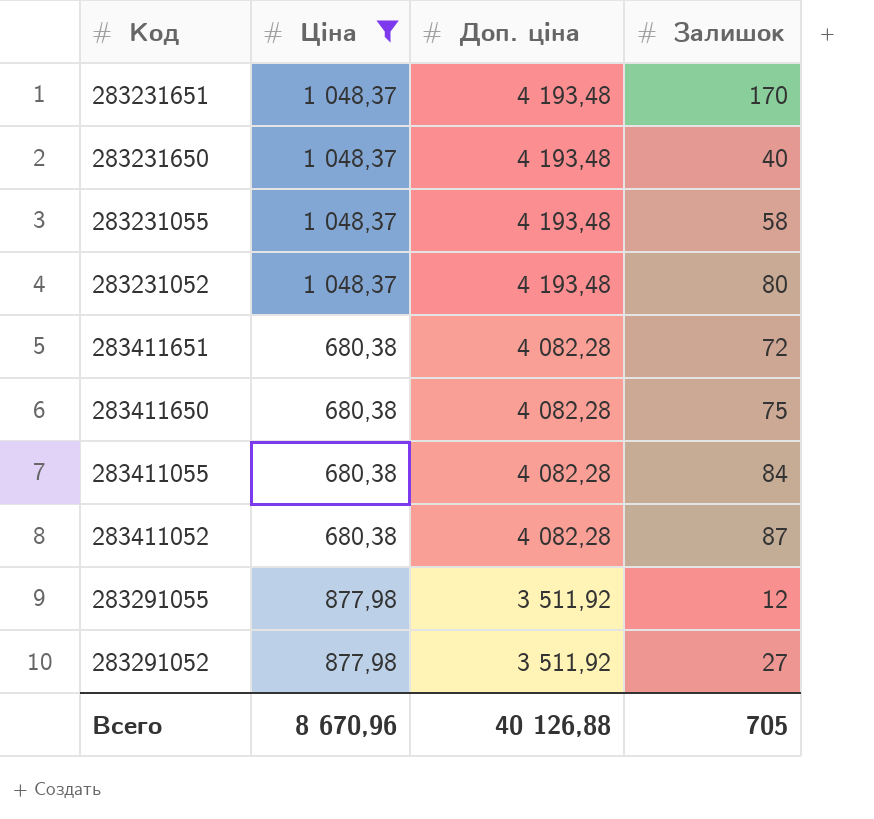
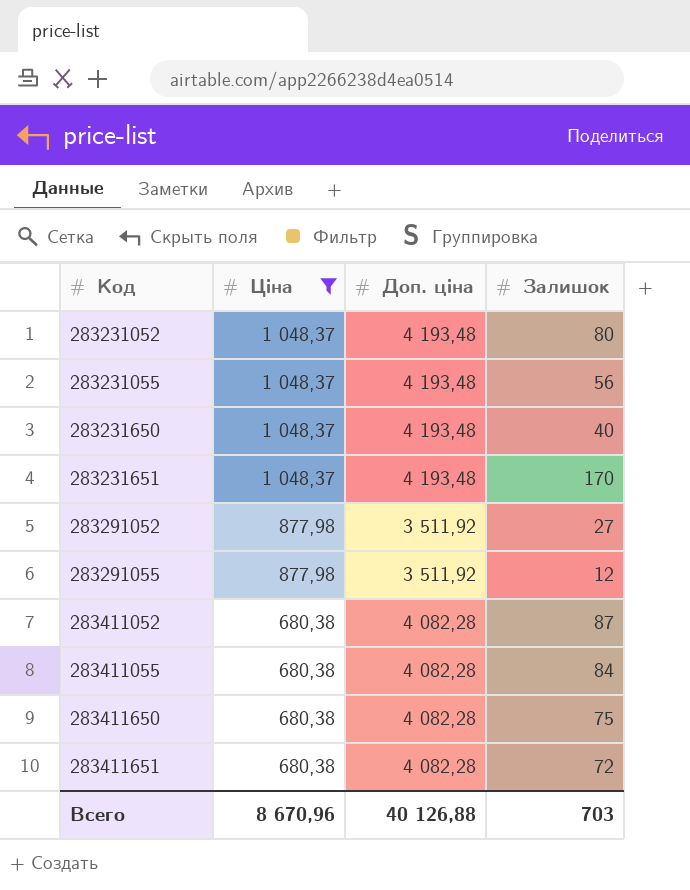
row order: Доп. ціна descending -> Код ascending
283231055 | Залишок: 58 -> 56
Всего | Залишок: 705 -> 703

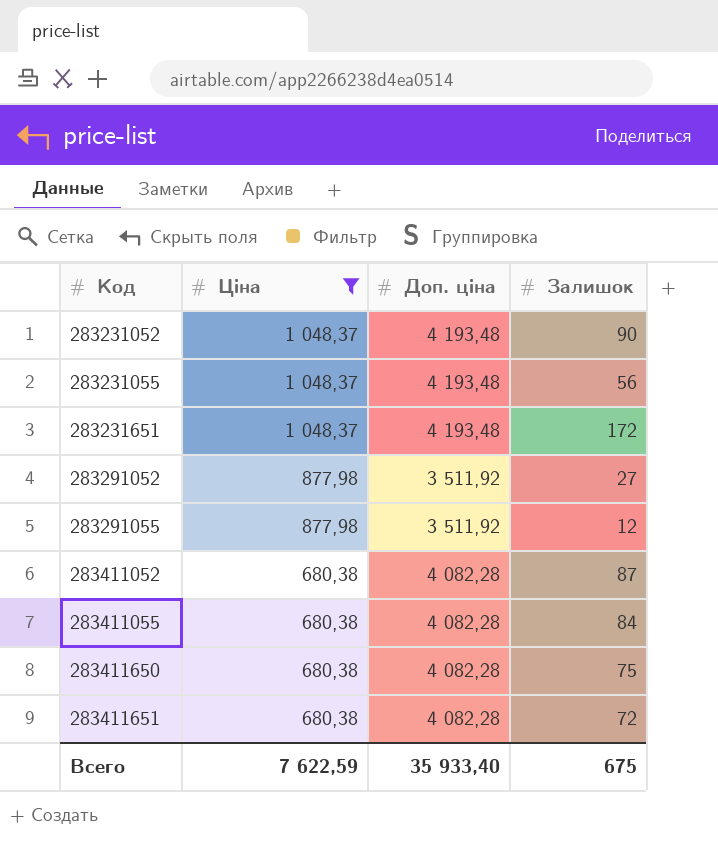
row 283231650: 1 048,37 | 4 193,48 | 40 -> none
283231052 | Залишок: 80 -> 90
283231651 | Залишок: 170 -> 172
Всего | Ціна: 8 670,96 -> 7 622,59
Всего | Доп. ціна: 40 126,88 -> 35 933,40
Всего | Залишок: 703 -> 675

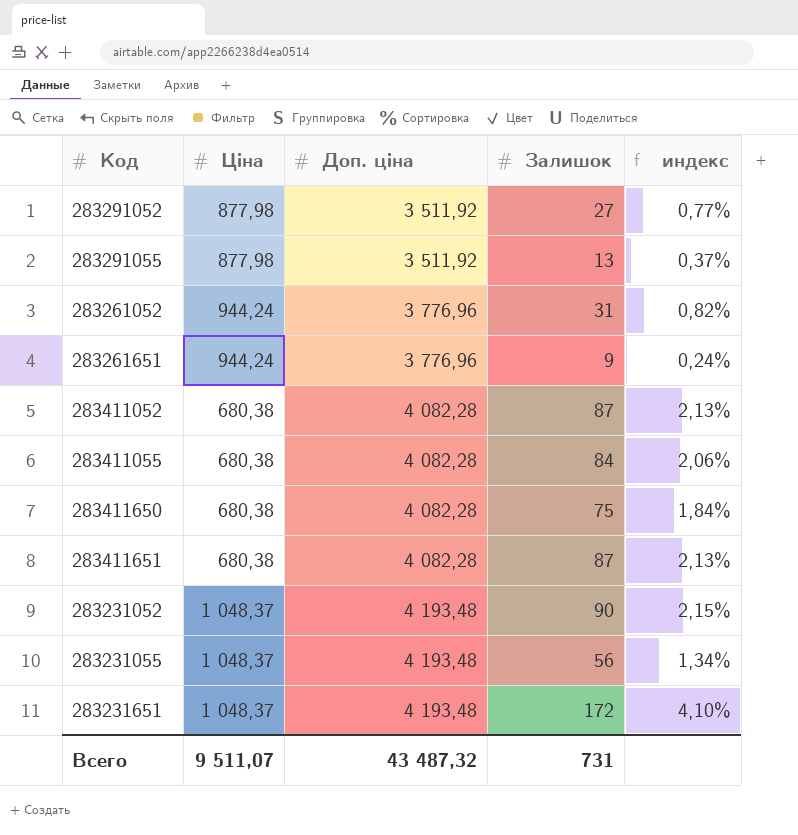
filter: Ціна != 944,24 -> none
row order: Код ascending -> Доп. ціна ascending
column индекс | formula: none -> [Залишок] / [Доп. ціна]
283291055 | Залишок: 12 -> 13
283411651 | Залишок: 72 -> 87
Всего | Ціна: 7 622,59 -> 9 511,07
Всего | Доп. ціна: 35 933,40 -> 43 487,32
Всего | Залишок: 675 -> 731

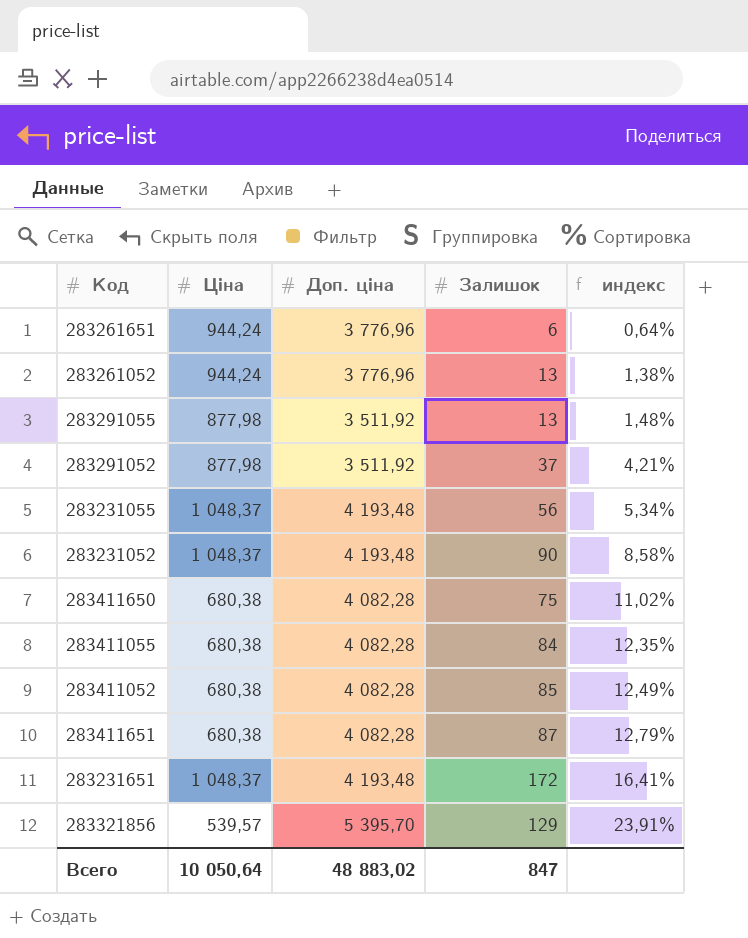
row order: Доп. ціна ascending -> индекс ascending
column индекс | formula: [Залишок] / [Доп. ціна] -> [Залишок] / [Ціна]
283261651 | Залишок: 9 -> 6
283261052 | Залишок: 31 -> 13
283291052 | Залишок: 27 -> 37
283411052 | Залишок: 87 -> 85
row 283321856: none -> 539,57 | 5 395,70 | 129 | 23,91%
Всего | Ціна: 9 511,07 -> 10 050,64
Всего | Доп. ціна: 43 487,32 -> 48 883,02
Всего | Залишок: 731 -> 847

